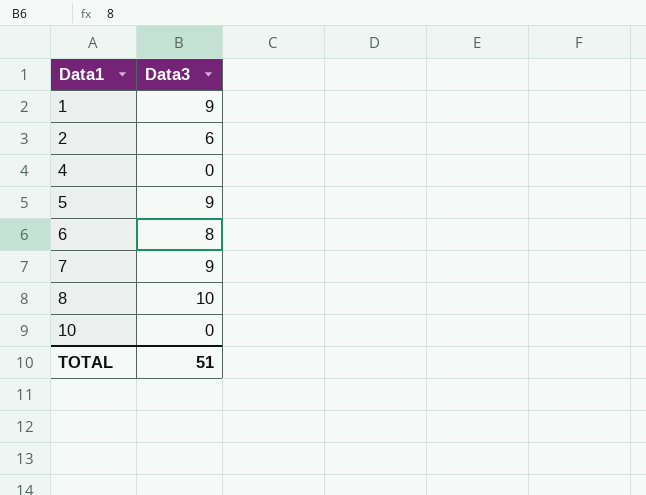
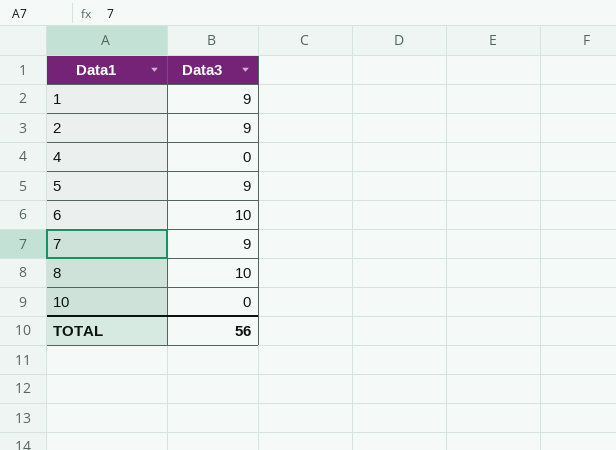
2 | Data3: 6 -> 9
6 | Data3: 8 -> 10
TOTAL | Data3: 51 -> 56

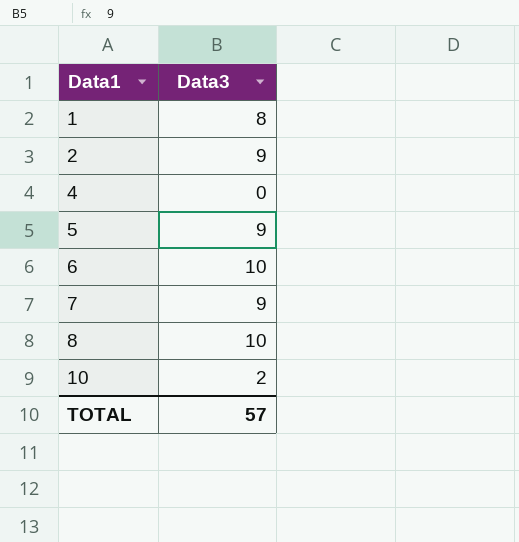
1 | Data3: 9 -> 8
10 | Data3: 0 -> 2
TOTAL | Data3: 56 -> 57

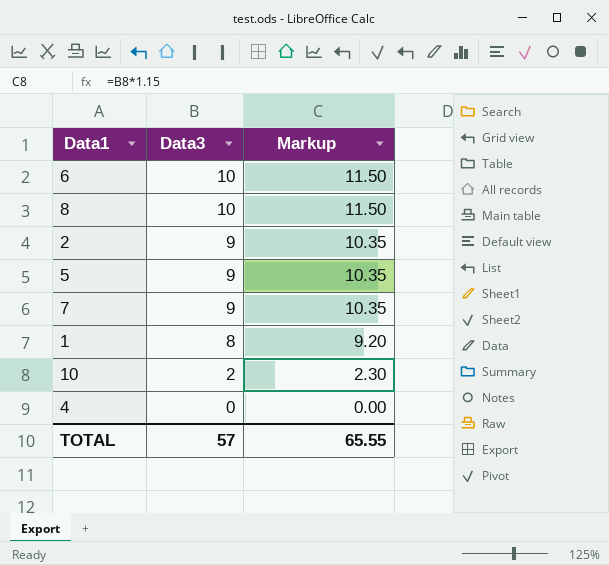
row order: Data1 ascending -> Data3 descending
column Markup | formula: none -> [Data3] * 1.15

